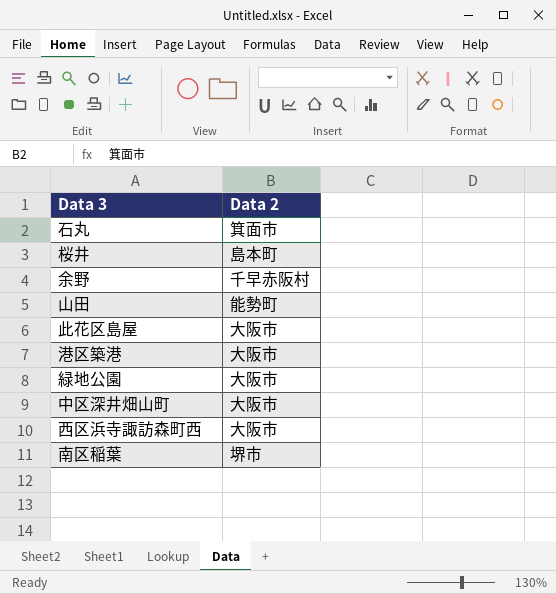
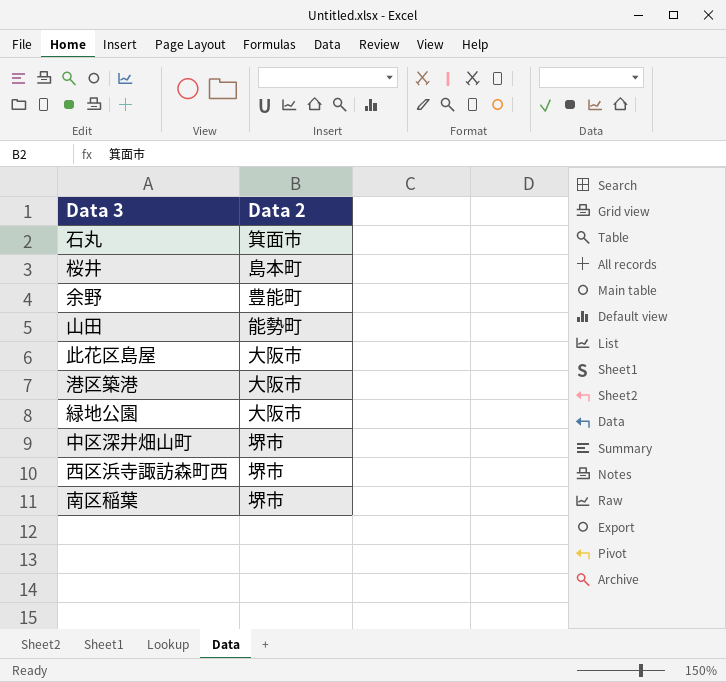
余野 | Data 2: 千早赤阪村 -> 豊能町
中区深井畑山町 | Data 2: 大阪市 -> 堺市
西区浜寺諏訪森町西 | Data 2: 大阪市 -> 堺市

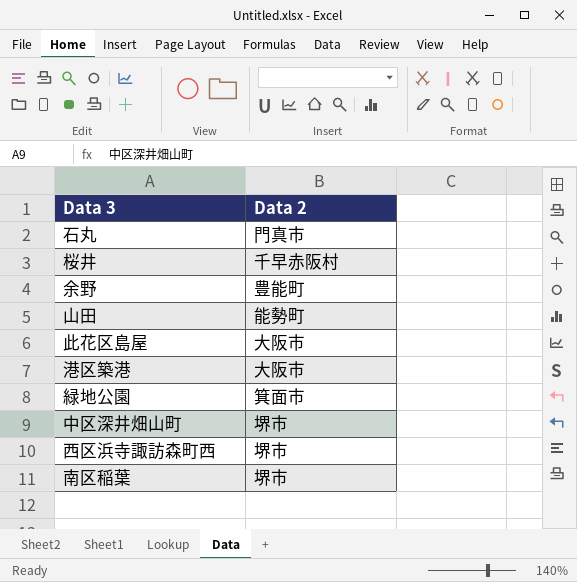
石丸 | Data 2: 箕面市 -> 門真市
桜井 | Data 2: 島本町 -> 千早赤阪村
緑地公園 | Data 2: 大阪市 -> 箕面市

